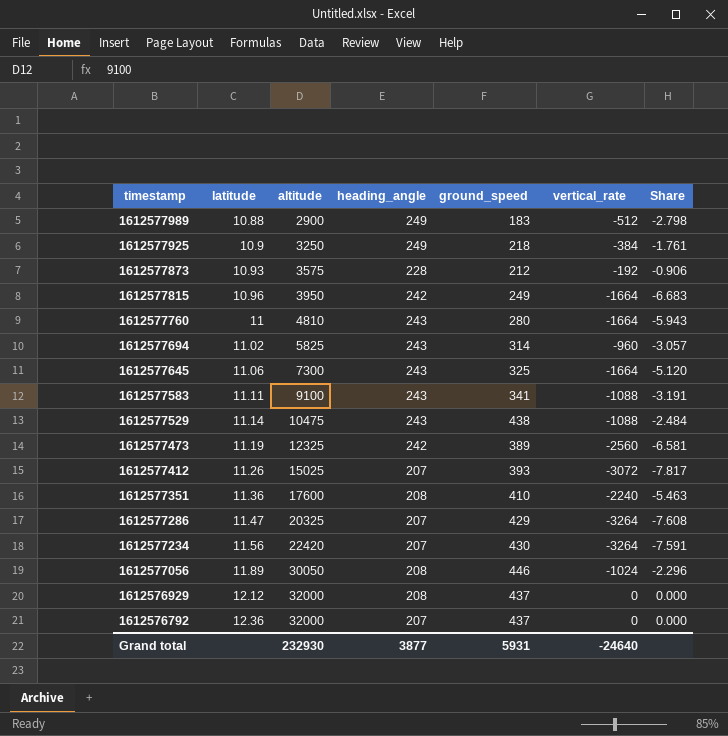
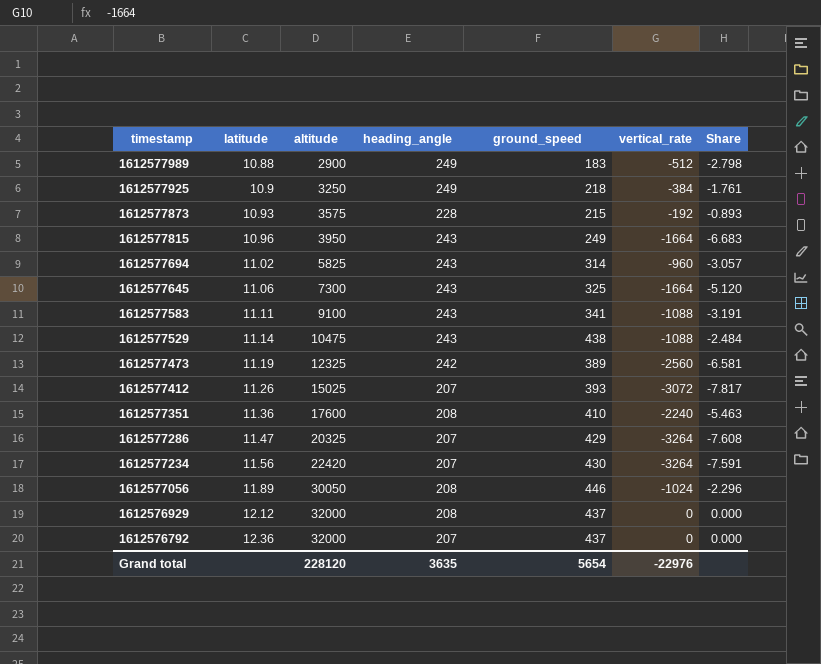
row 1612577760: 11 | 4810 | 243 | 280 | -1664 | -5.943 -> none
1612577873 | ground_speed: 212 -> 215
1612577873 | Share: -0.906 -> -0.893
1612577815 | heading_angle: 242 -> 243
Grand total | altitude: 232930 -> 228120
Grand total | heading_angle: 3877 -> 3635
Grand total | ground_speed: 5931 -> 5654
Grand total | vertical_rate: -24640 -> -22976

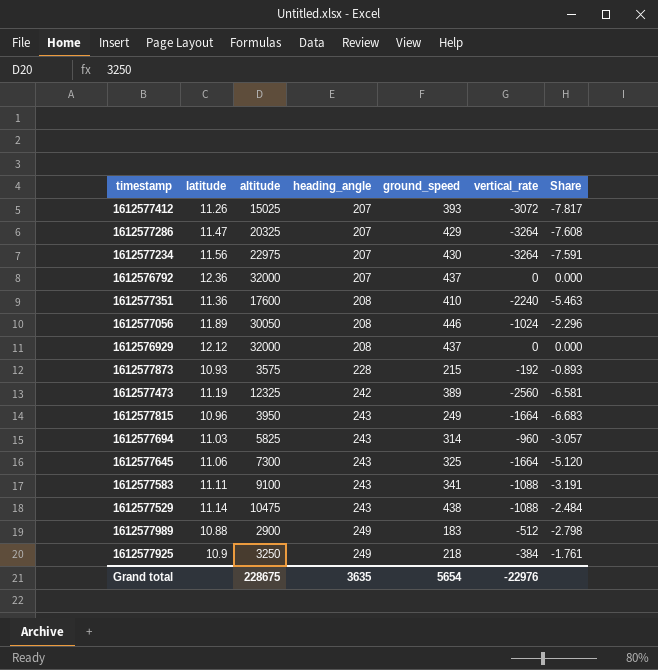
row order: timestamp descending -> heading_angle ascending
1612577234 | altitude: 22420 -> 22975
1612577694 | latitude: 11.02 -> 11.03
Grand total | altitude: 228120 -> 228675

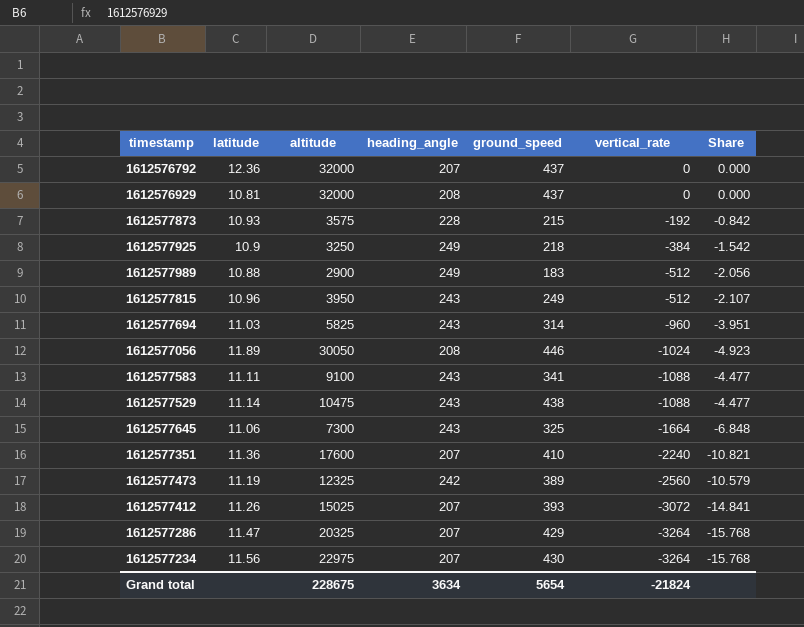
row order: heading_angle ascending -> vertical_rate descending
column Share | formula: [vertical_rate] / [ground_speed] -> [vertical_rate] / [heading_angle]
1612576929 | latitude: 12.12 -> 10.81
1612577815 | vertical_rate: -1664 -> -512
1612577351 | heading_angle: 208 -> 207
Grand total | heading_angle: 3635 -> 3634
Grand total | vertical_rate: -22976 -> -21824

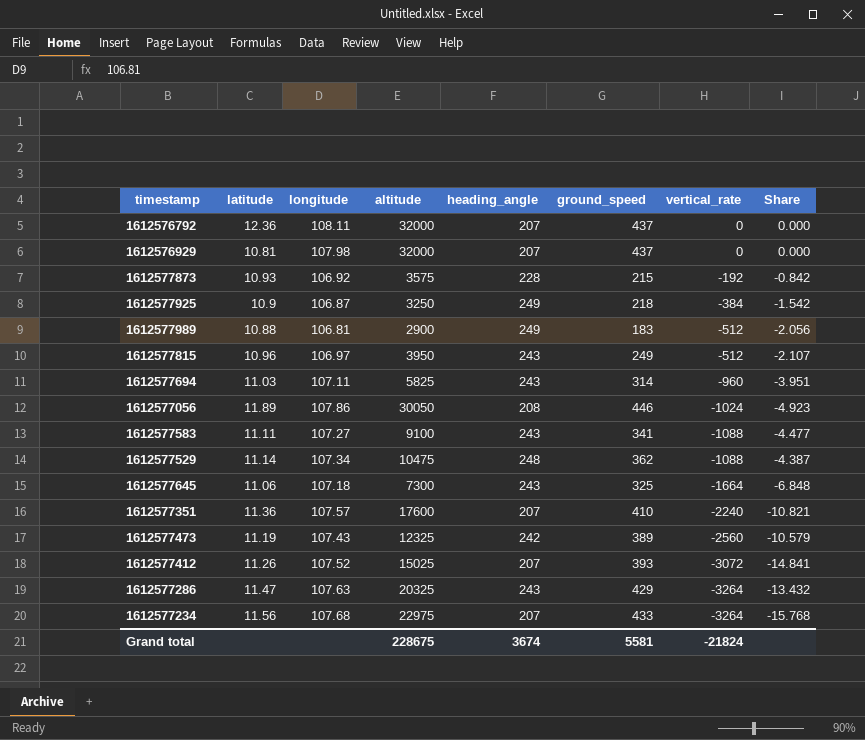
column longitude | position: none -> 3
1612576929 | heading_angle: 208 -> 207
1612577529 | heading_angle: 243 -> 248
1612577529 | ground_speed: 438 -> 362
1612577529 | Share: -4.477 -> -4.387
1612577286 | heading_angle: 207 -> 243
1612577286 | Share: -15.768 -> -13.432
1612577234 | ground_speed: 430 -> 433
Grand total | heading_angle: 3634 -> 3674
Grand total | ground_speed: 5654 -> 5581

